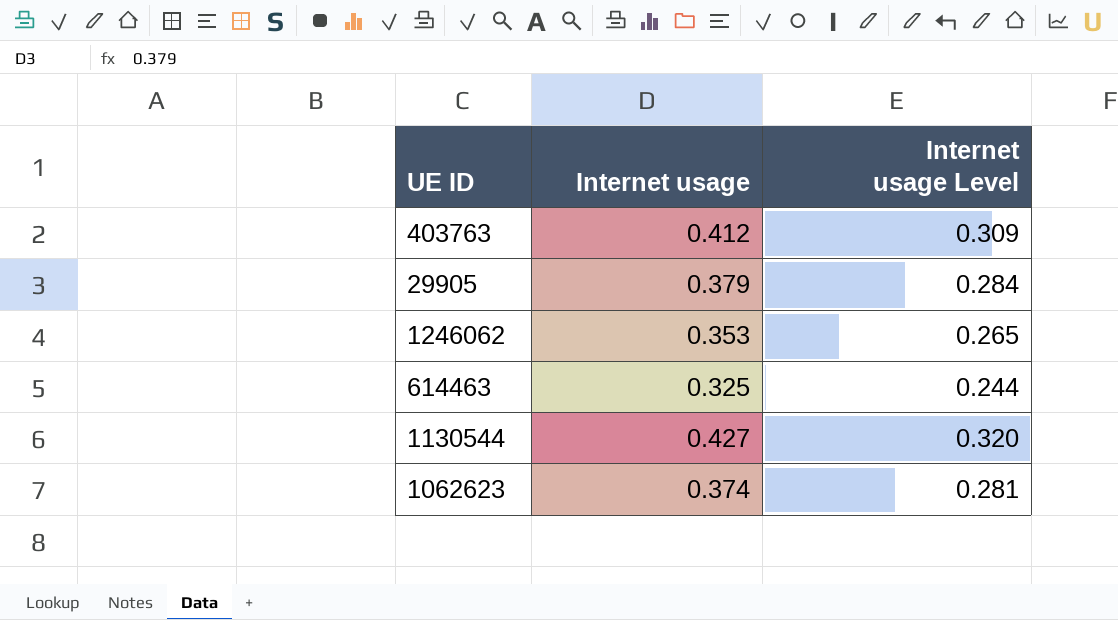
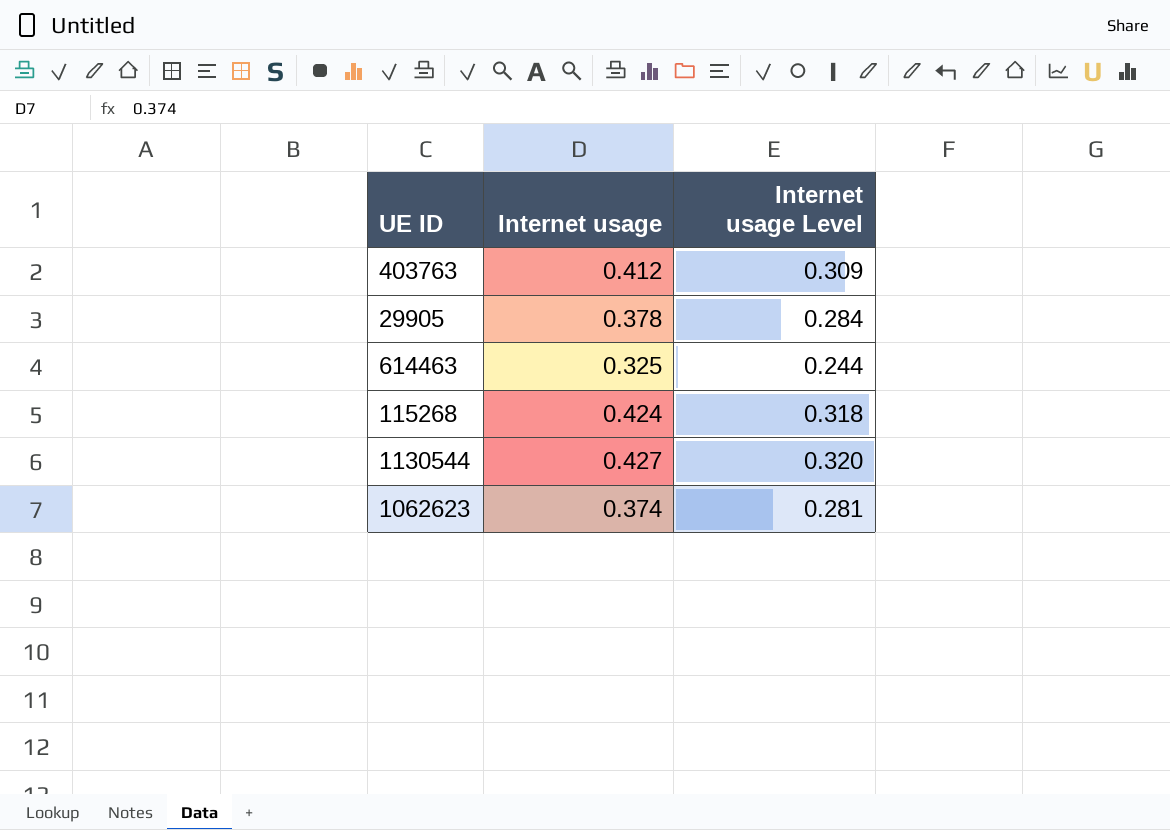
row 1246062: 0.353 | 0.265 -> none
29905 | Internet usage: 0.379 -> 0.378
row 115268: none -> 0.424 | 0.318

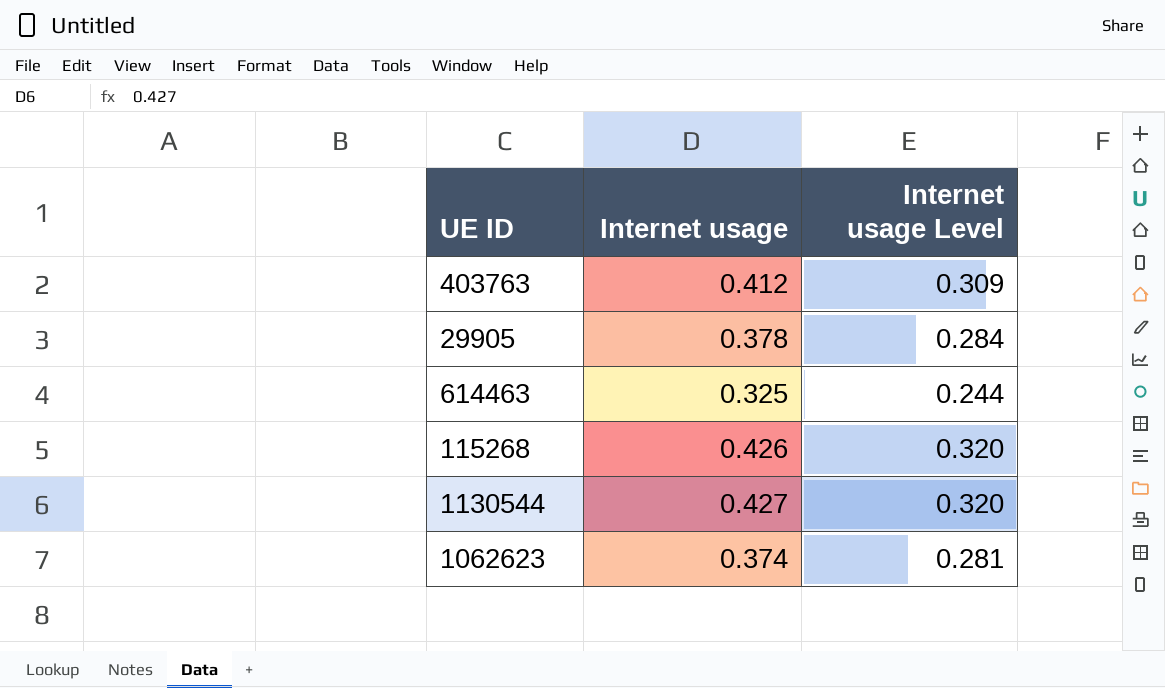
115268 | Internet usage: 0.424 -> 0.426
115268 | Internet usage Level: 0.318 -> 0.320

